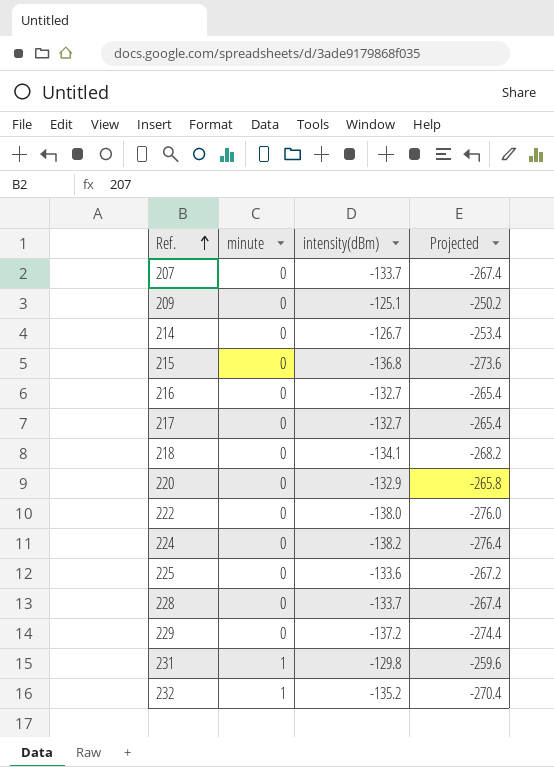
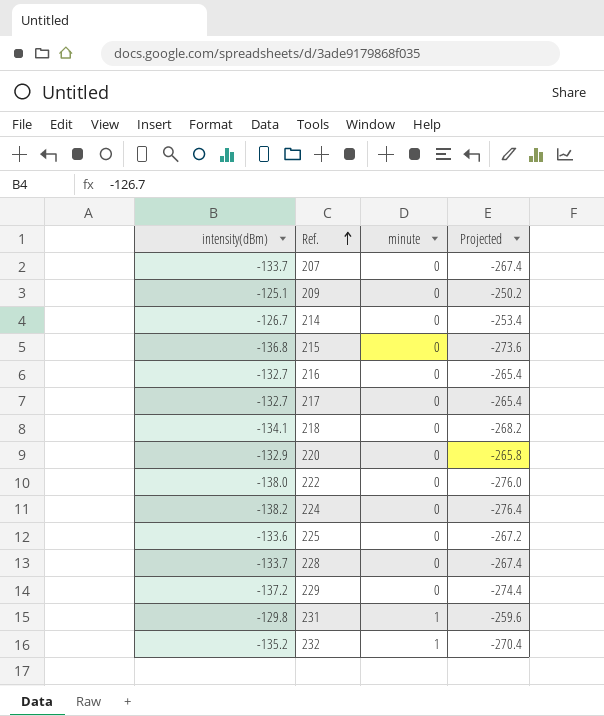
column intensity(dBm) | position: 3 -> 1

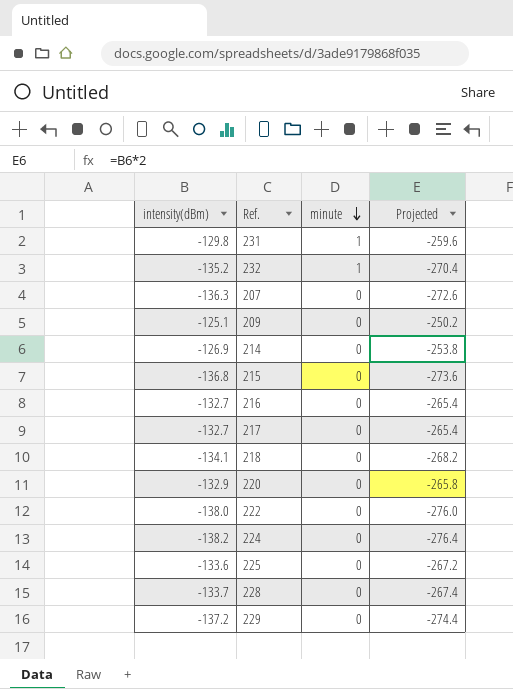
row order: Ref. ascending -> minute descending
207 | intensity(dBm): -133.7 -> -136.3
207 | Projected: -267.4 -> -272.6
214 | intensity(dBm): -126.7 -> -126.9
214 | Projected: -253.4 -> -253.8

